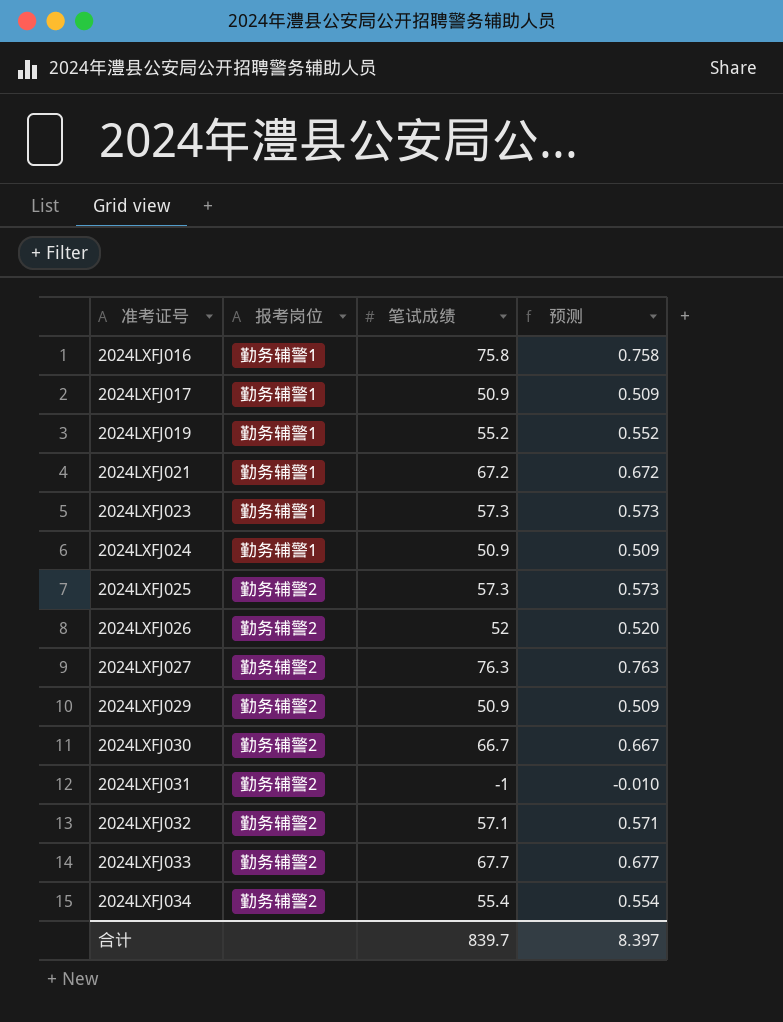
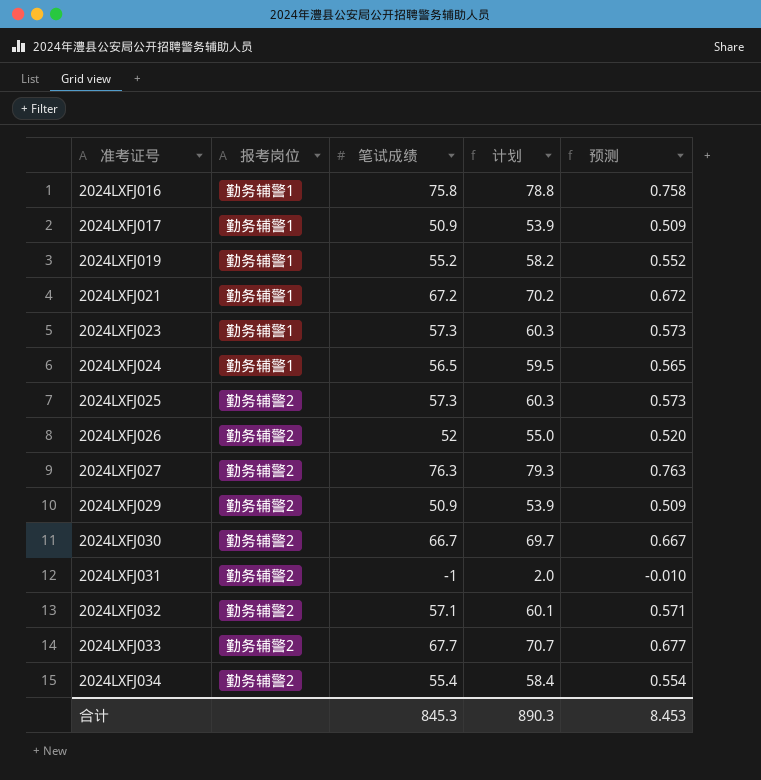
column 计划 | formula: none -> [笔试成绩] + 3
2024LXFJ024 | 笔试成绩: 50.9 -> 56.5
2024LXFJ024 | 预测: 0.509 -> 0.565
合计 | 笔试成绩: 839.7 -> 845.3
合计 | 预测: 8.397 -> 8.453

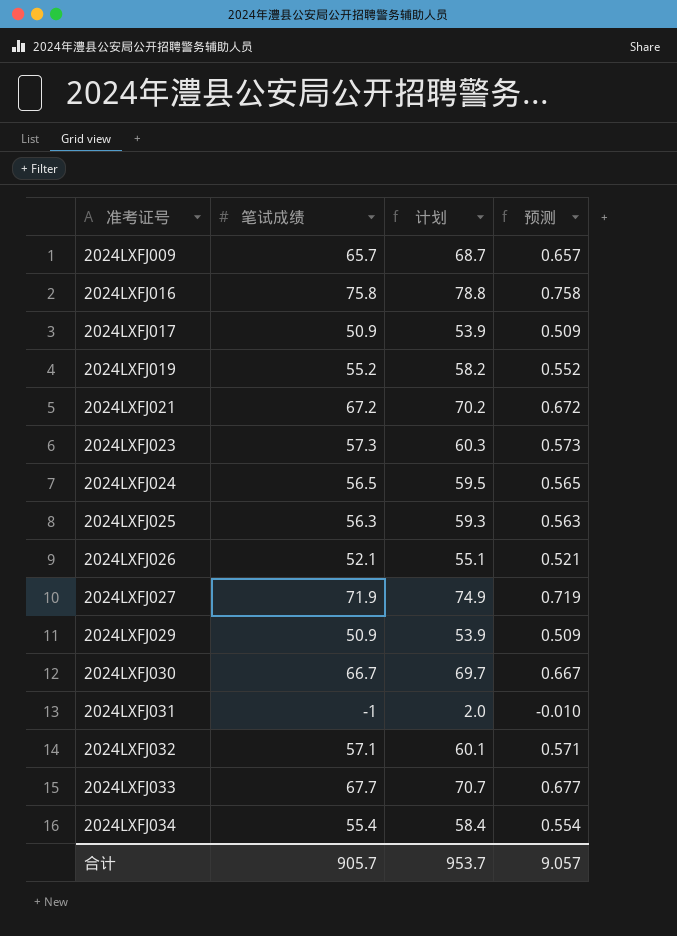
column 报考岗位 | position: 2 -> none
row 2024LXFJ009: none -> 65.7 | 68.7 | 0.657
2024LXFJ025 | 笔试成绩: 57.3 -> 56.3
2024LXFJ025 | 计划: 60.3 -> 59.3
2024LXFJ025 | 预测: 0.573 -> 0.563
2024LXFJ026 | 笔试成绩: 52 -> 52.1
2024LXFJ026 | 计划: 55.0 -> 55.1
2024LXFJ026 | 预测: 0.520 -> 0.521
2024LXFJ027 | 笔试成绩: 76.3 -> 71.9
2024LXFJ027 | 计划: 79.3 -> 74.9
2024LXFJ027 | 预测: 0.763 -> 0.719
合计 | 笔试成绩: 845.3 -> 905.7
合计 | 计划: 890.3 -> 953.7
合计 | 预测: 8.453 -> 9.057

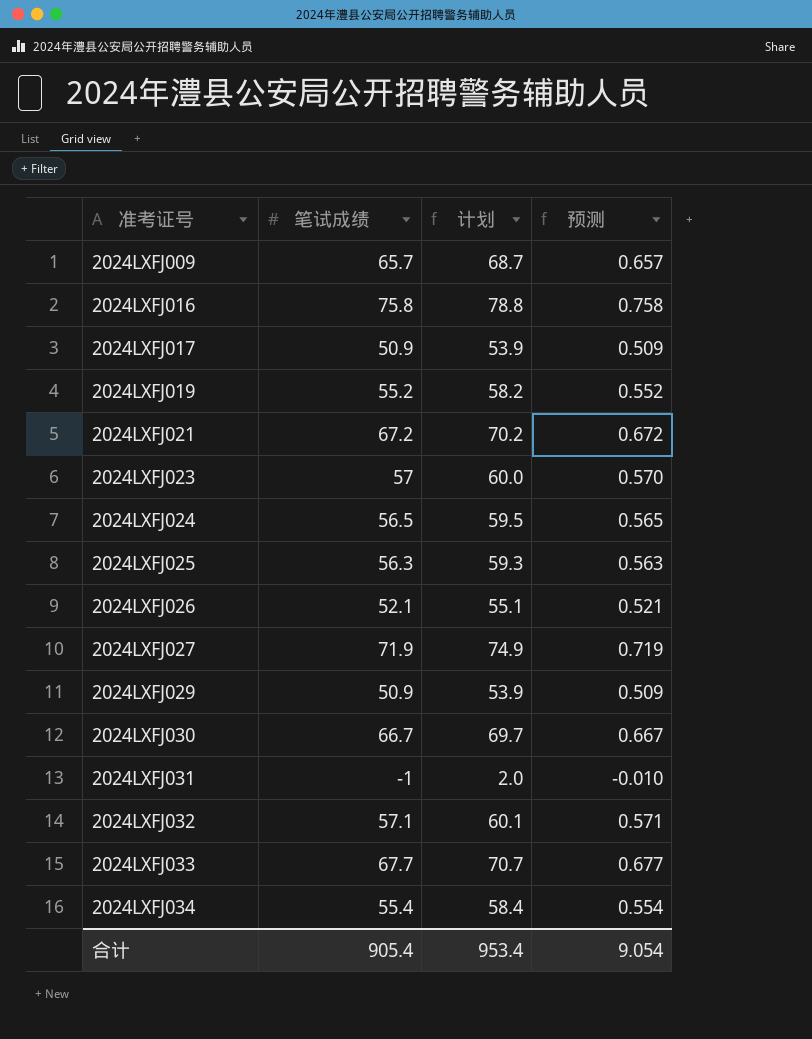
2024LXFJ023 | 笔试成绩: 57.3 -> 57
2024LXFJ023 | 计划: 60.3 -> 60.0
2024LXFJ023 | 预测: 0.573 -> 0.570
合计 | 笔试成绩: 905.7 -> 905.4
合计 | 计划: 953.7 -> 953.4
合计 | 预测: 9.057 -> 9.054

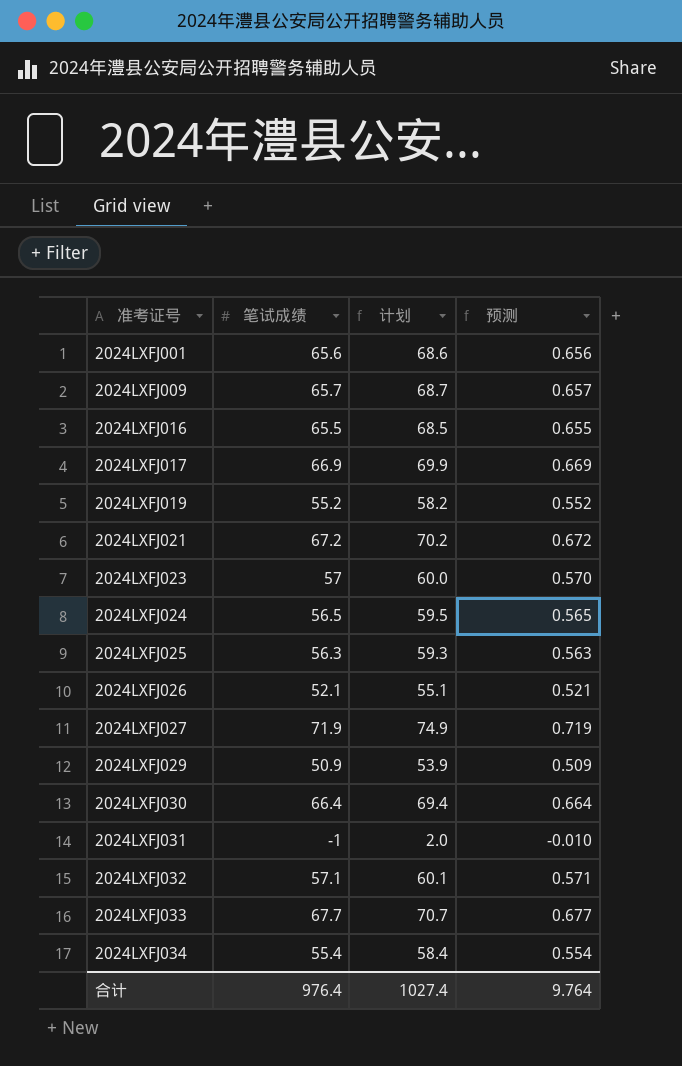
row 2024LXFJ001: none -> 65.6 | 68.6 | 0.656
2024LXFJ016 | 笔试成绩: 75.8 -> 65.5
2024LXFJ016 | 计划: 78.8 -> 68.5
2024LXFJ016 | 预测: 0.758 -> 0.655
2024LXFJ017 | 笔试成绩: 50.9 -> 66.9
2024LXFJ017 | 计划: 53.9 -> 69.9
2024LXFJ017 | 预测: 0.509 -> 0.669
2024LXFJ030 | 笔试成绩: 66.7 -> 66.4
2024LXFJ030 | 计划: 69.7 -> 69.4
2024LXFJ030 | 预测: 0.667 -> 0.664
合计 | 笔试成绩: 905.4 -> 976.4
合计 | 计划: 953.4 -> 1027.4
合计 | 预测: 9.054 -> 9.764

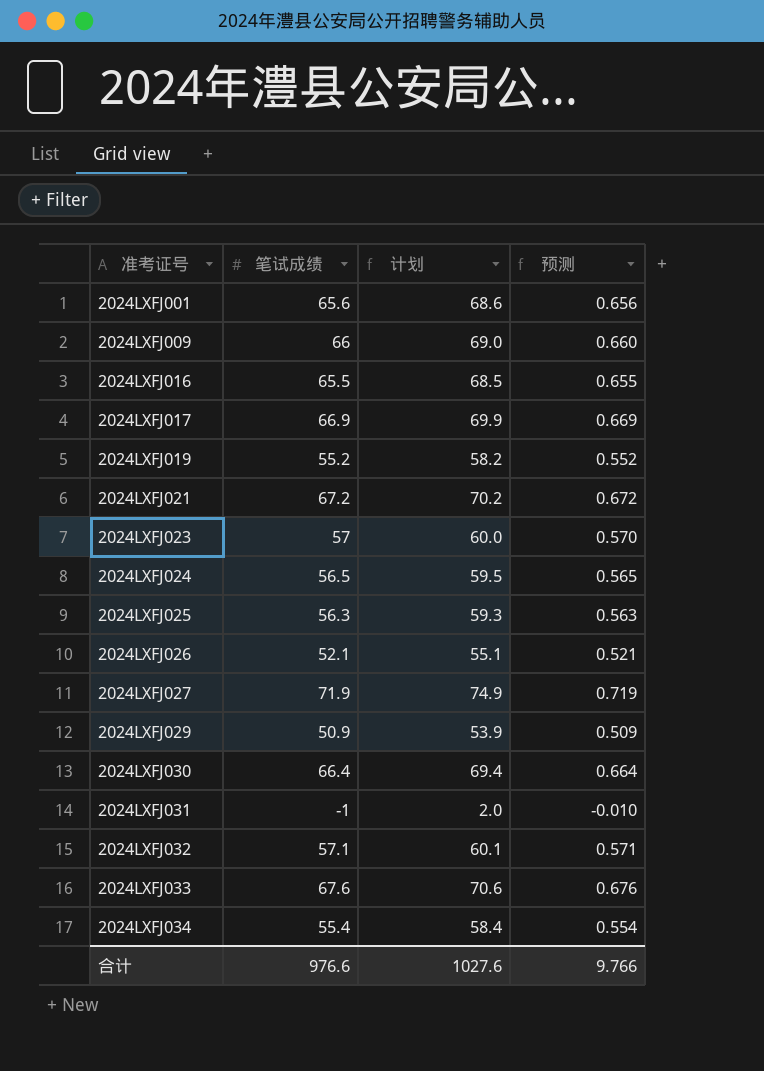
2024LXFJ009 | 笔试成绩: 65.7 -> 66
2024LXFJ009 | 计划: 68.7 -> 69.0
2024LXFJ009 | 预测: 0.657 -> 0.660
2024LXFJ033 | 笔试成绩: 67.7 -> 67.6
2024LXFJ033 | 计划: 70.7 -> 70.6
2024LXFJ033 | 预测: 0.677 -> 0.676
合计 | 笔试成绩: 976.4 -> 976.6
合计 | 计划: 1027.4 -> 1027.6
合计 | 预测: 9.764 -> 9.766

